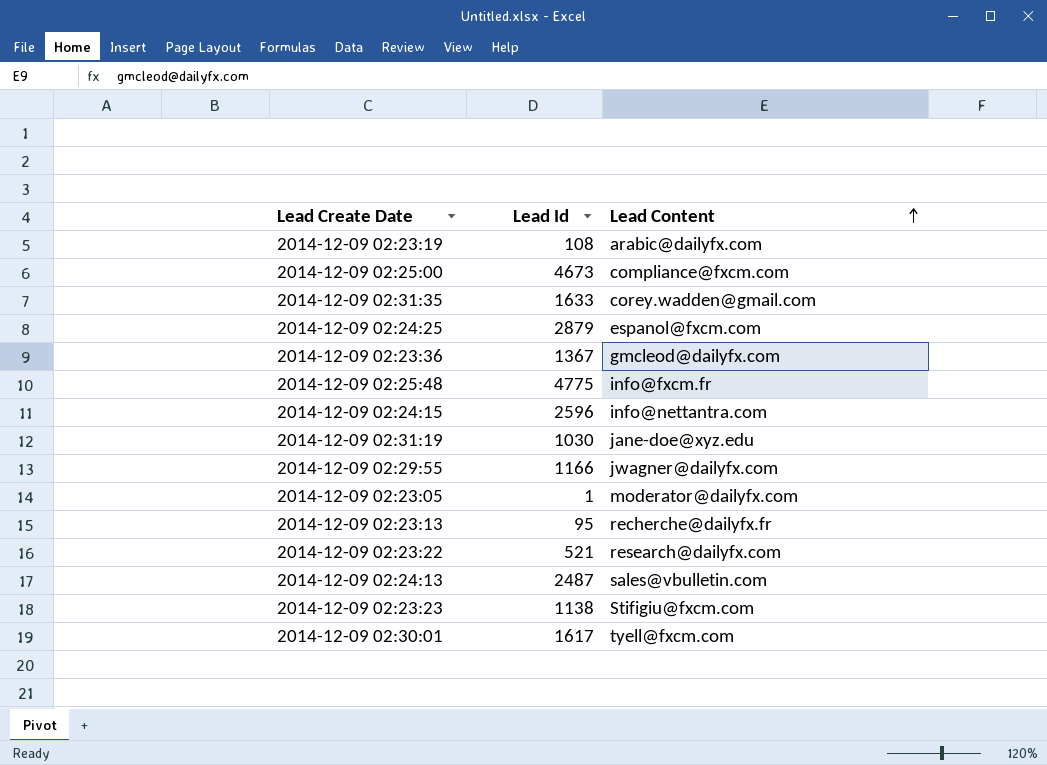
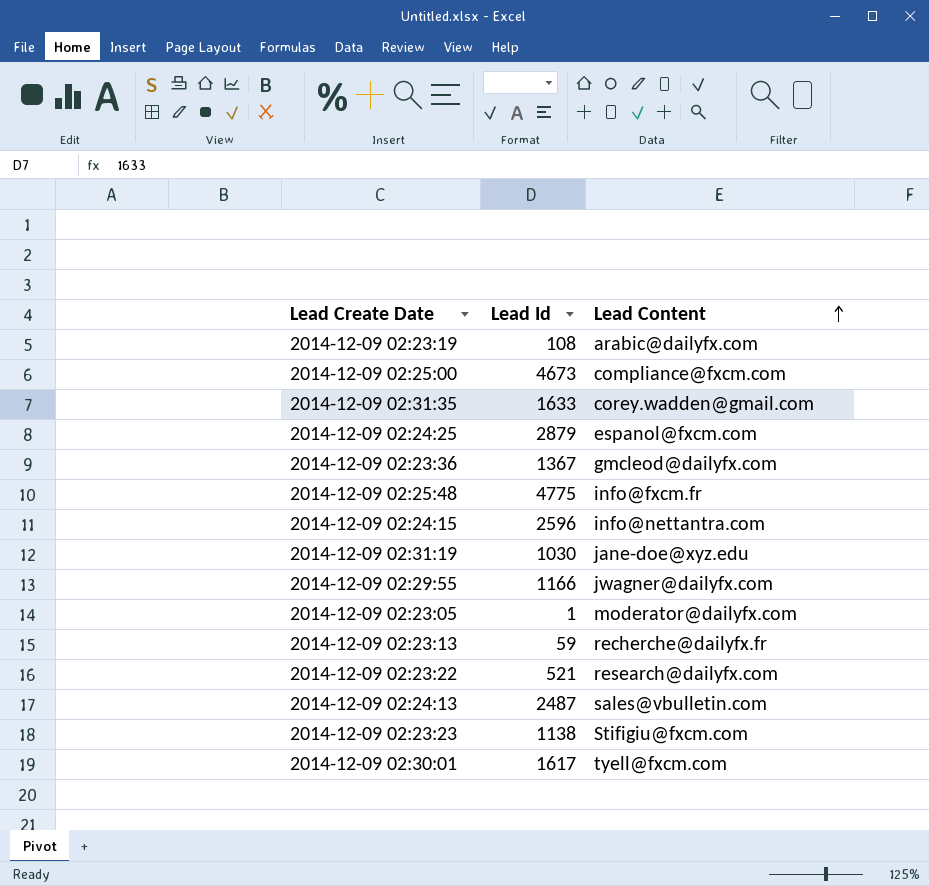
2014-12-09 02:23:13 | Lead Id: 95 -> 59

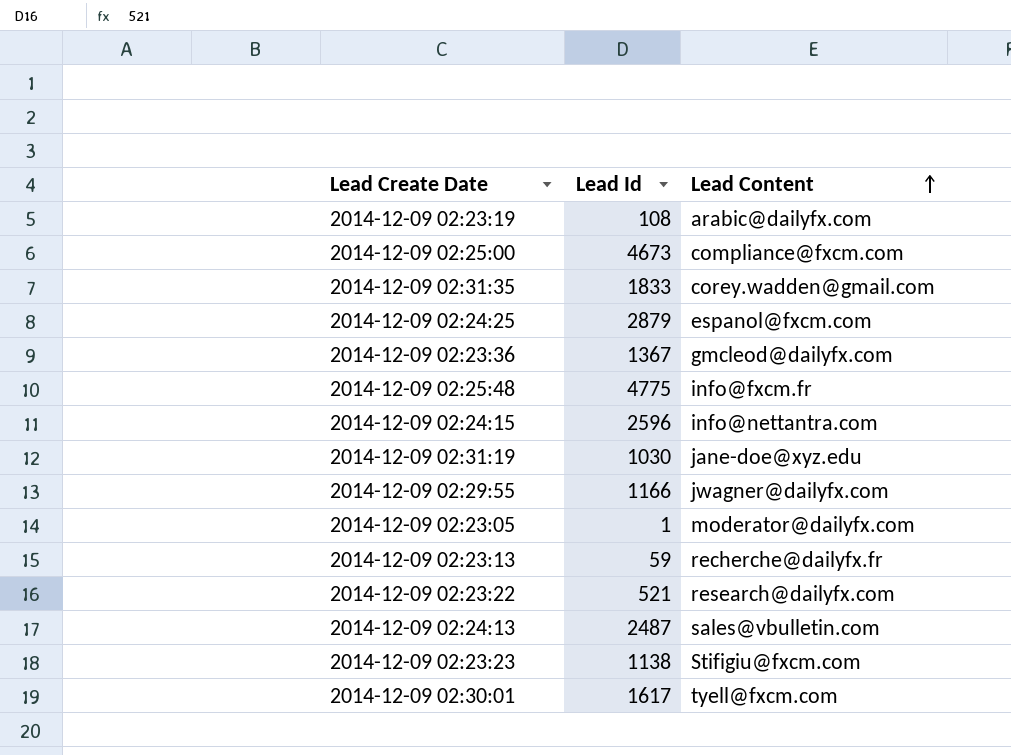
2014-12-09 02:31:35 | Lead Id: 1633 -> 1833

